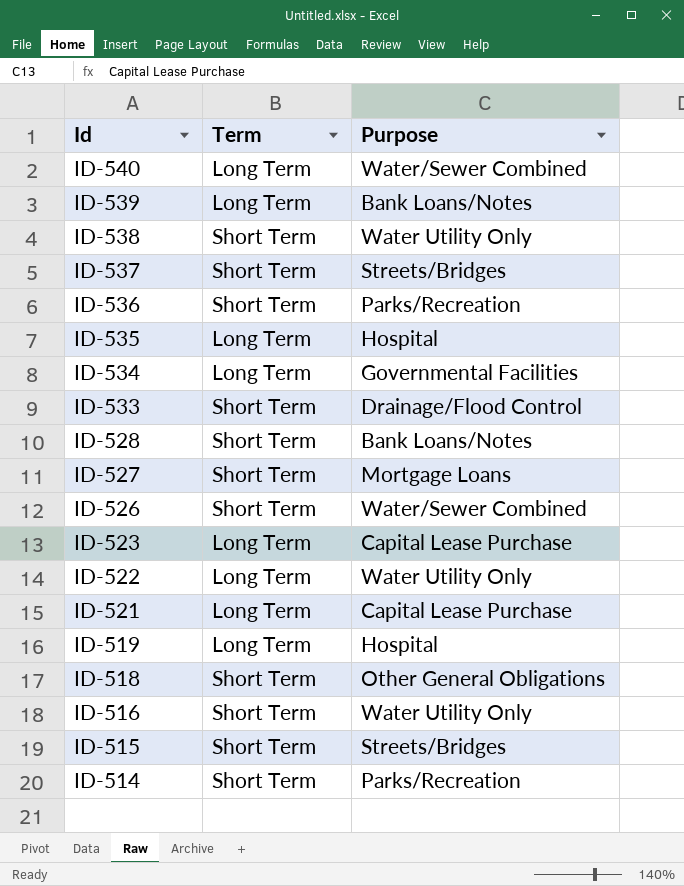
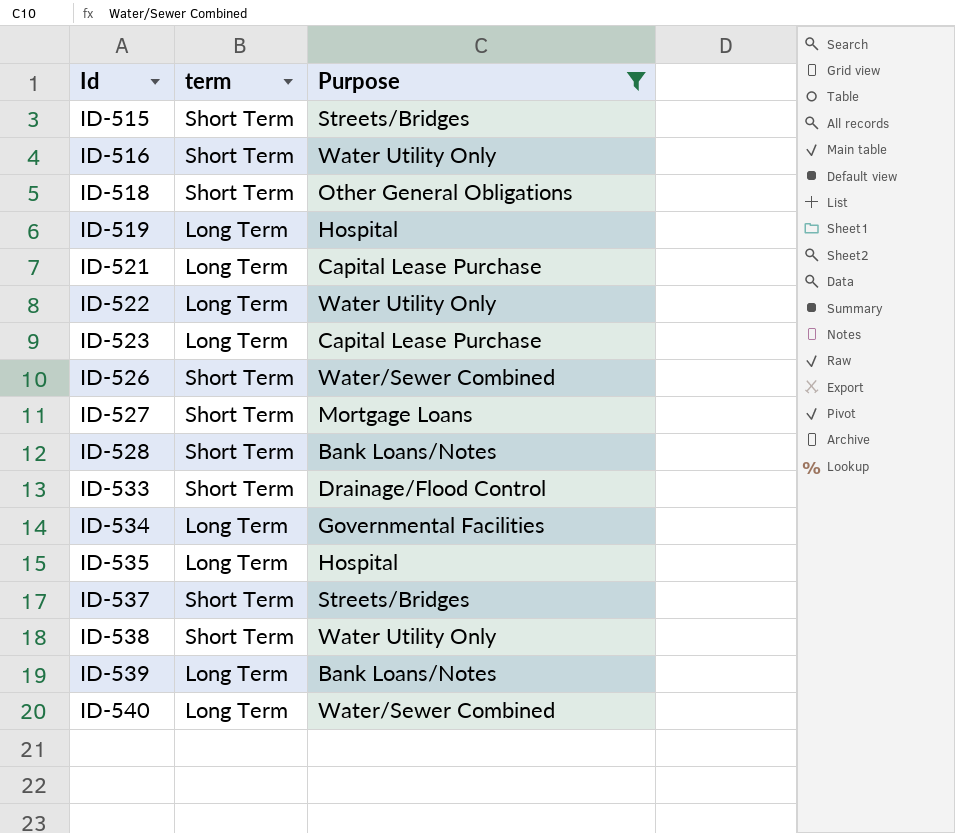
filter: none -> Purpose != Parks/Recreation
row order: Id descending -> Id ascending
column name: Term -> term

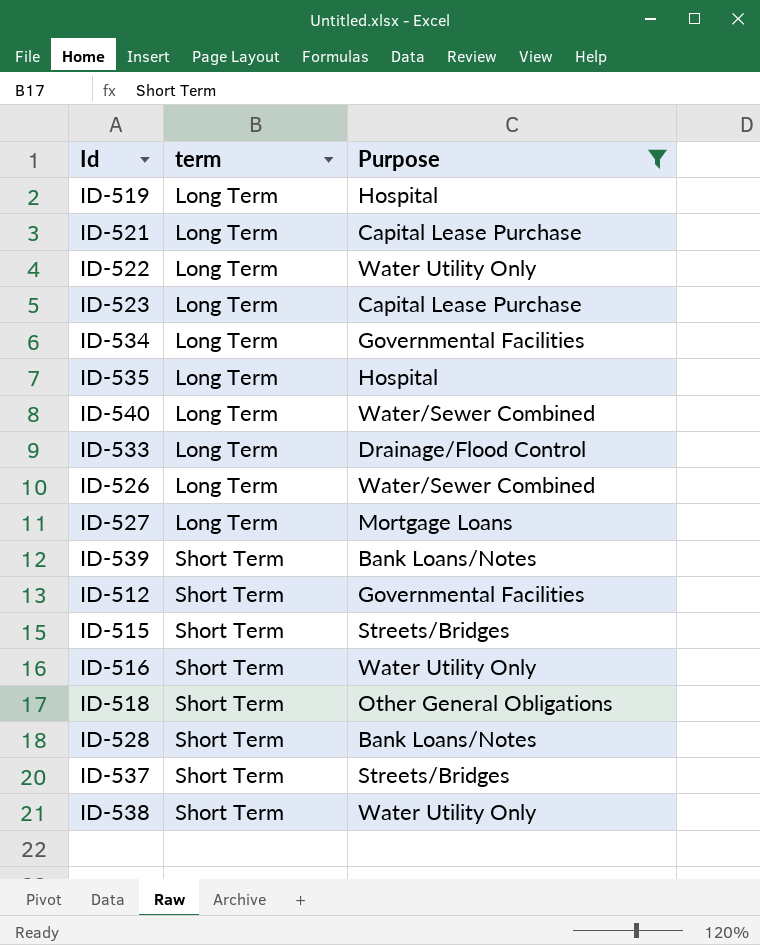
row order: Id ascending -> term ascending
ID-533 | term: Short Term -> Long Term
ID-526 | term: Short Term -> Long Term
ID-527 | term: Short Term -> Long Term
ID-539 | term: Long Term -> Short Term
row ID-512: none -> Short Term | Governmental Facilities

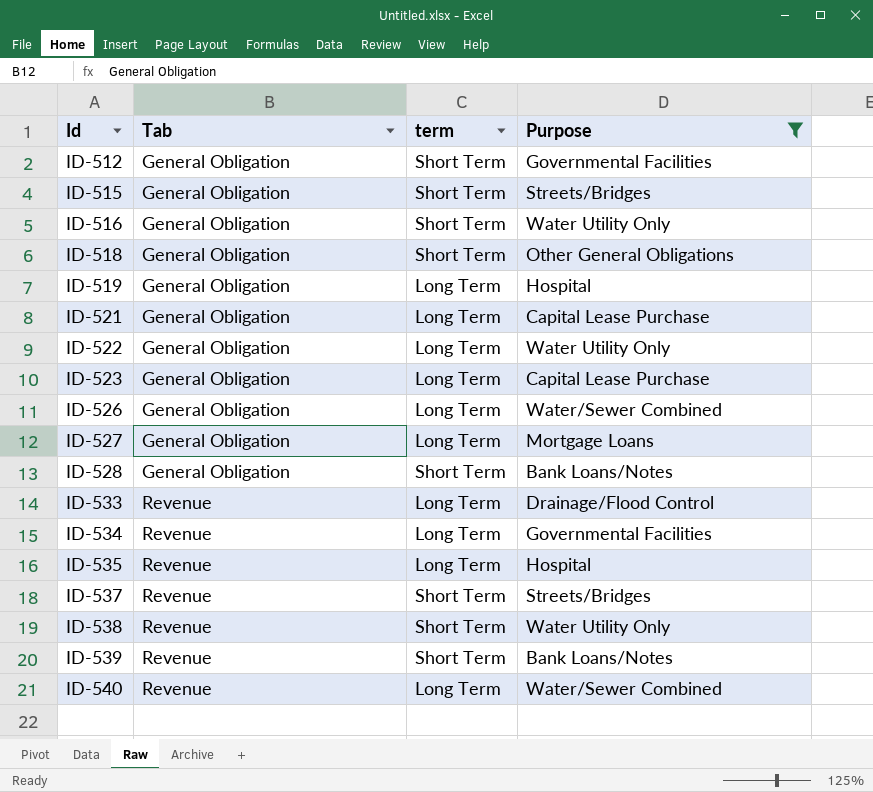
row order: term ascending -> Id ascending
column Tab | position: none -> 2

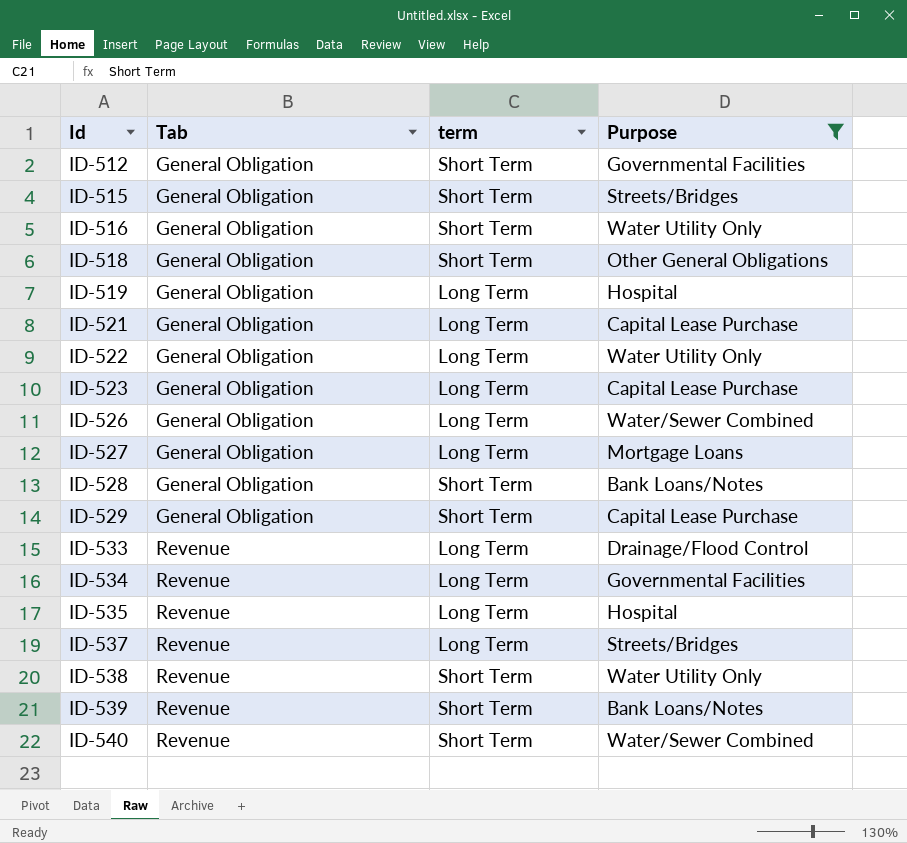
row ID-529: none -> General Obligation | Short Term | Capital Lease Purchase
ID-537 | term: Short Term -> Long Term
ID-540 | term: Long Term -> Short Term

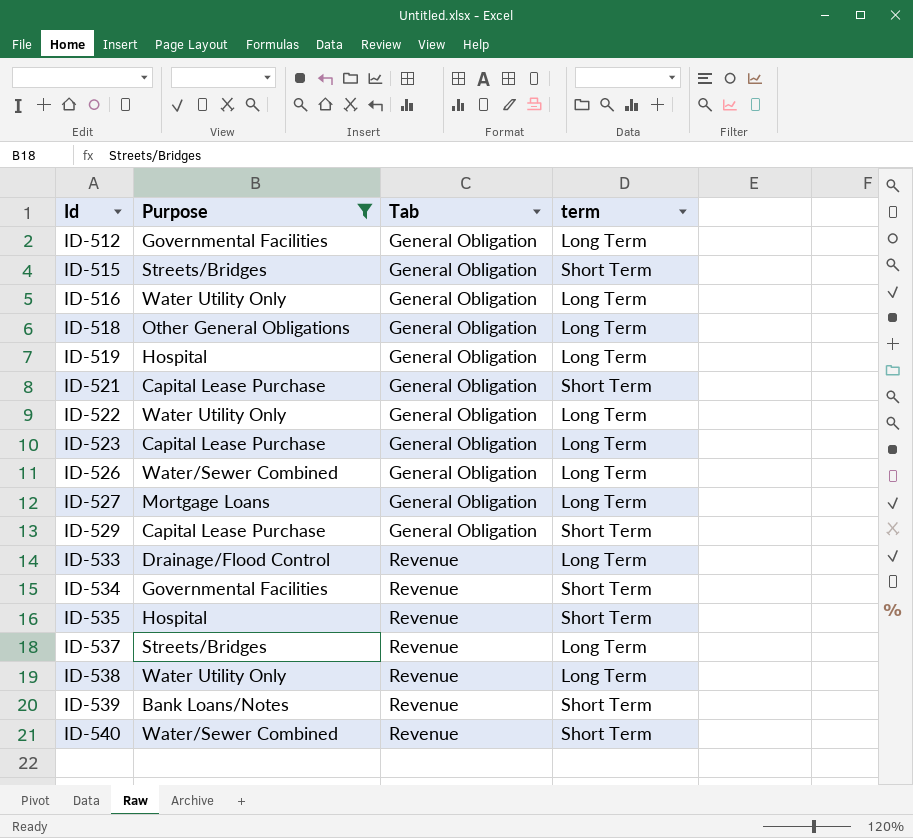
column Purpose | position: 4 -> 2
row ID-528: General Obligation | Short Term | Bank Loans/Notes -> none
ID-512 | term: Short Term -> Long Term
ID-516 | term: Short Term -> Long Term
ID-518 | term: Short Term -> Long Term
ID-521 | term: Long Term -> Short Term
ID-534 | term: Long Term -> Short Term
ID-535 | term: Long Term -> Short Term
ID-538 | term: Short Term -> Long Term

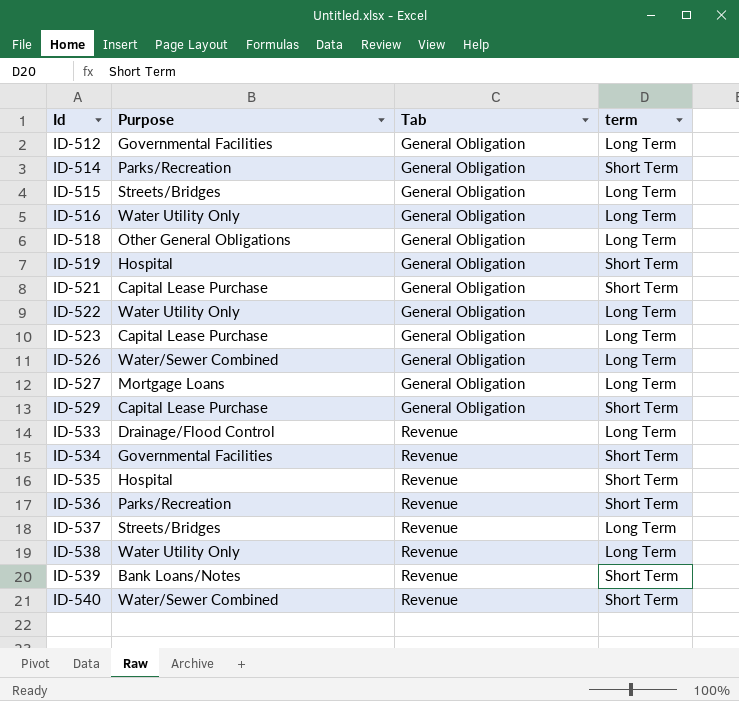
filter: Purpose != Parks/Recreation -> none
ID-515 | term: Short Term -> Long Term
ID-519 | term: Long Term -> Short Term

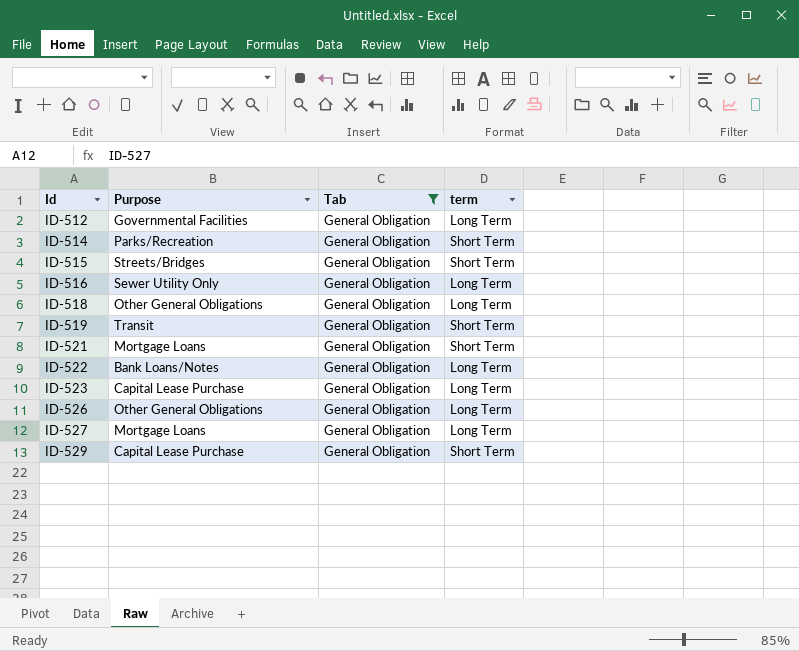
filter: none -> Tab = General Obligation
ID-515 | term: Long Term -> Short Term
ID-516 | Purpose: Water Utility Only -> Sewer Utility Only
ID-519 | Purpose: Hospital -> Transit
ID-521 | Purpose: Capital Lease Purchase -> Mortgage Loans
ID-522 | Purpose: Water Utility Only -> Bank Loans/Notes
ID-526 | Purpose: Water/Sewer Combined -> Other General Obligations

